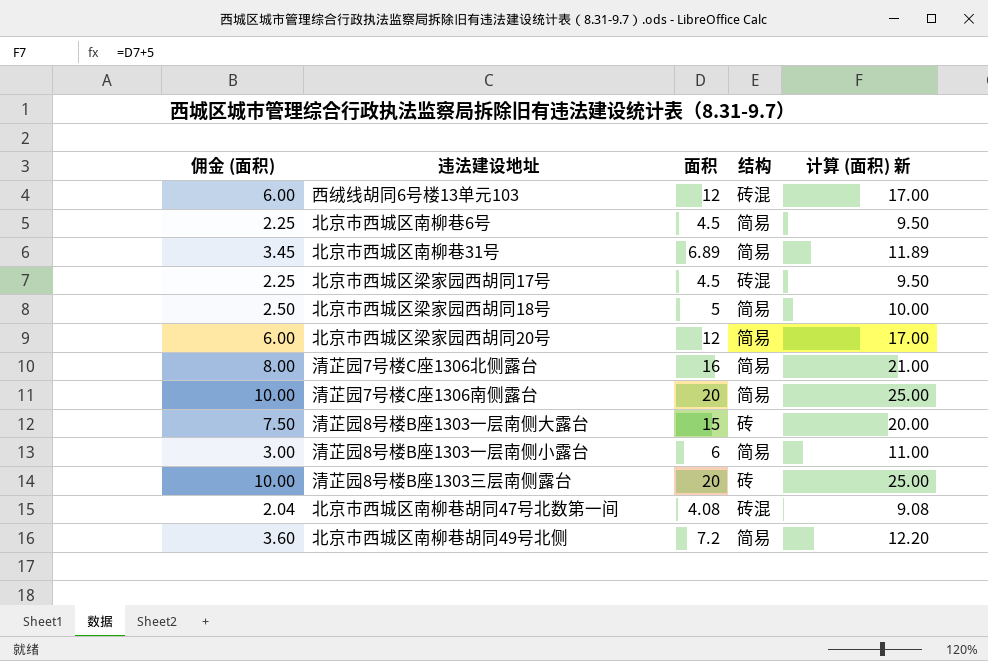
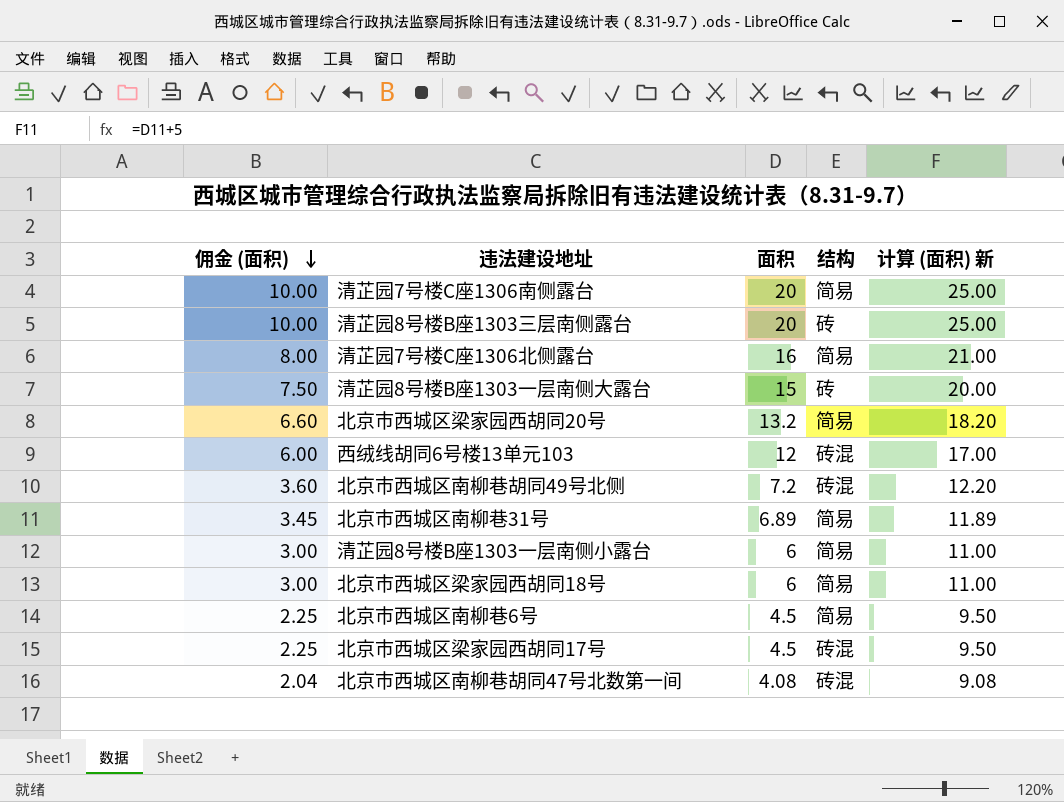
row order: none -> 佣金 (面积) descending
北京市西城区梁家园西胡同20号 | 佣金 (面积): 6.00 -> 6.60
北京市西城区梁家园西胡同20号 | 面积: 12 -> 13.2
北京市西城区梁家园西胡同20号 | 计算 (面积) 新: 17.00 -> 18.20
北京市西城区南柳巷胡同49号北侧 | 结构: 简易 -> 砖混
北京市西城区梁家园西胡同18号 | 佣金 (面积): 2.50 -> 3.00
北京市西城区梁家园西胡同18号 | 面积: 5 -> 6
北京市西城区梁家园西胡同18号 | 计算 (面积) 新: 10.00 -> 11.00

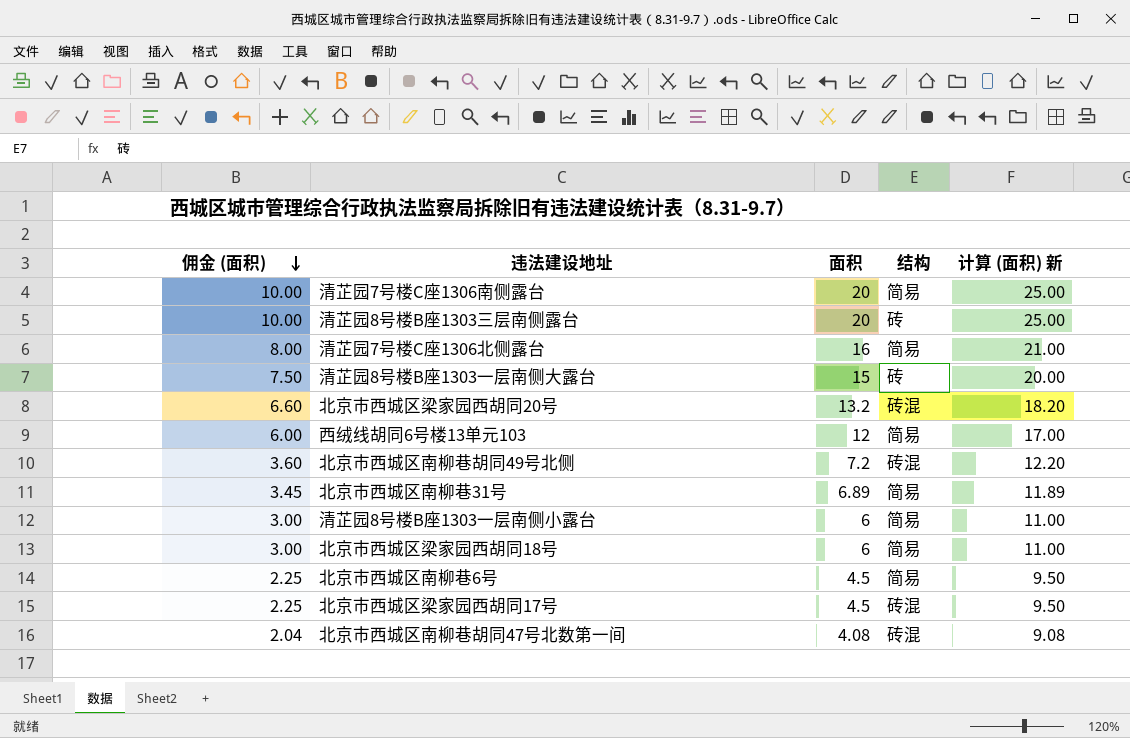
北京市西城区梁家园西胡同20号 | 结构: 简易 -> 砖混
西绒线胡同6号楼13单元103 | 结构: 砖混 -> 简易

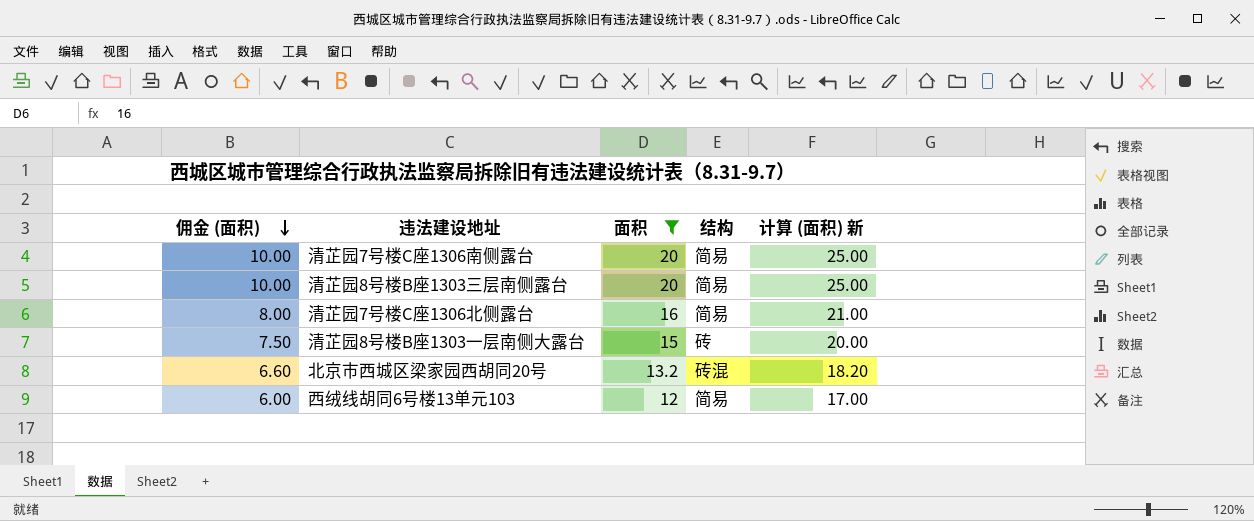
filter: none -> 面积 >= 12
清芷园8号楼B座1303三层南侧露台 | 结构: 砖 -> 简易

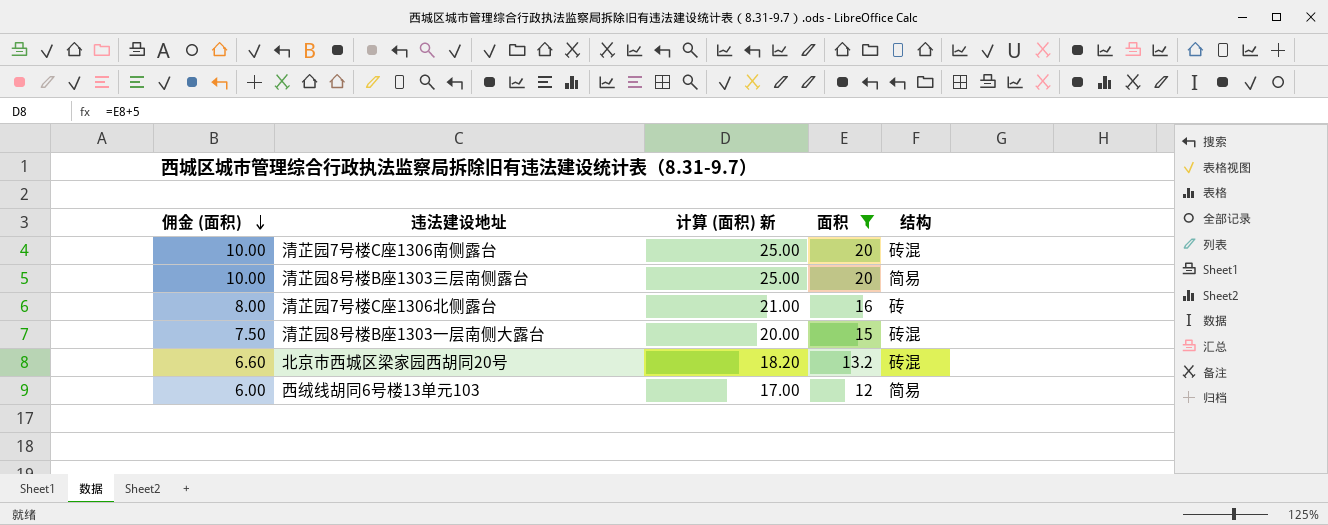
column 计算 (面积) 新 | position: 5 -> 3
清芷园7号楼C座1306南侧露台 | 结构: 简易 -> 砖混
清芷园7号楼C座1306北侧露台 | 结构: 简易 -> 砖
清芷园8号楼B座1303一层南侧大露台 | 结构: 砖 -> 砖混

